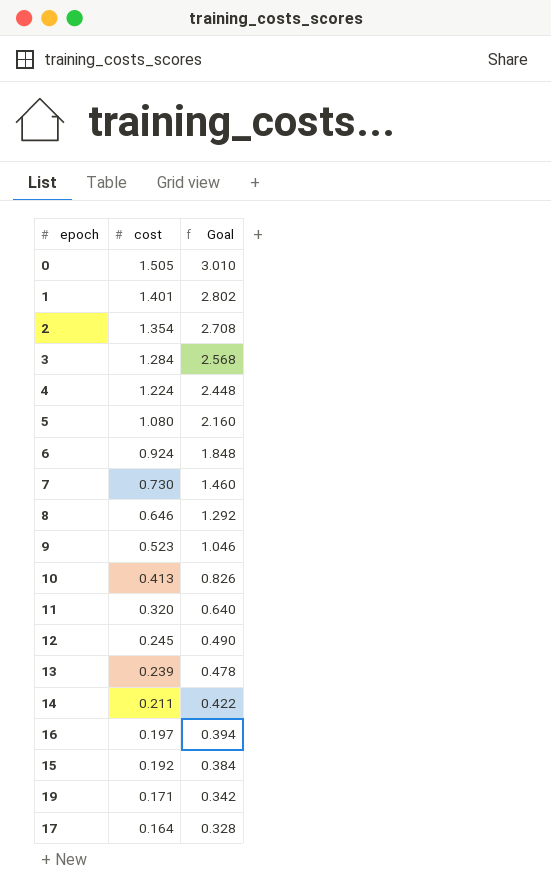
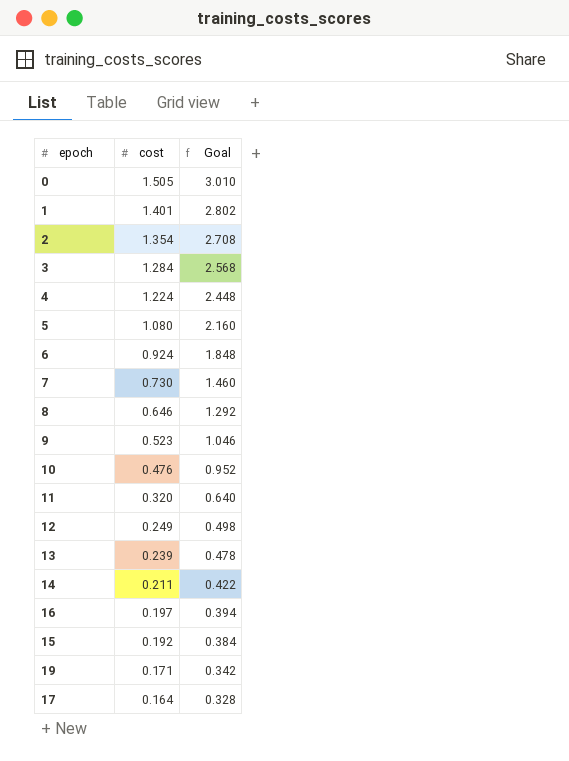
10 | cost: 0.413 -> 0.476
10 | Goal: 0.826 -> 0.952
12 | cost: 0.245 -> 0.249
12 | Goal: 0.490 -> 0.498

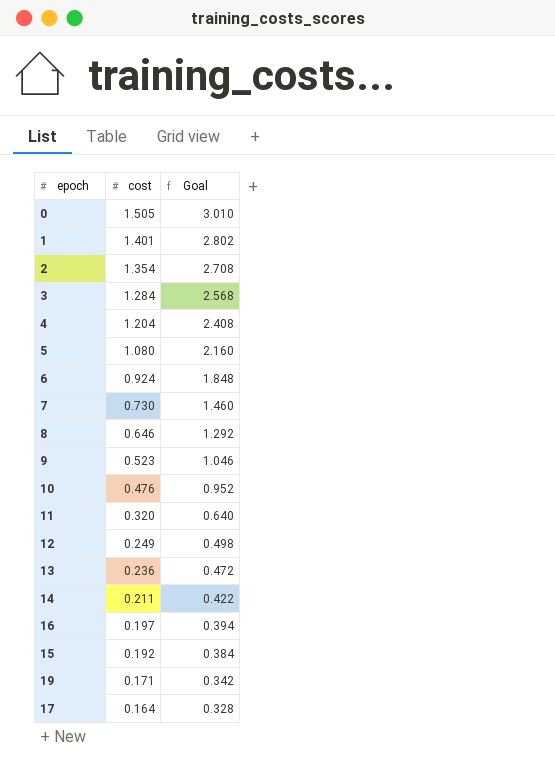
4 | cost: 1.224 -> 1.204
4 | Goal: 2.448 -> 2.408
13 | cost: 0.239 -> 0.236
13 | Goal: 0.478 -> 0.472

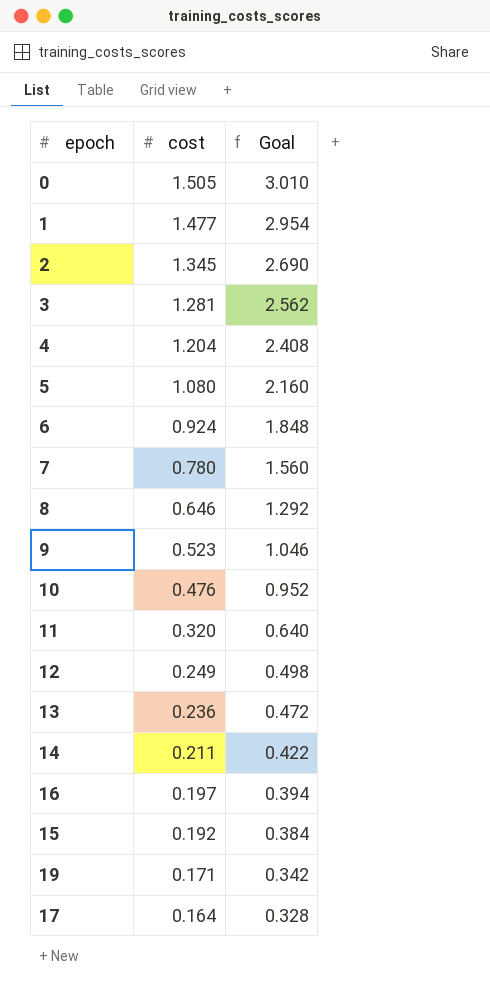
1 | cost: 1.401 -> 1.477
1 | Goal: 2.802 -> 2.954
2 | cost: 1.354 -> 1.345
2 | Goal: 2.708 -> 2.690
3 | cost: 1.284 -> 1.281
3 | Goal: 2.568 -> 2.562
7 | cost: 0.730 -> 0.780
7 | Goal: 1.460 -> 1.560

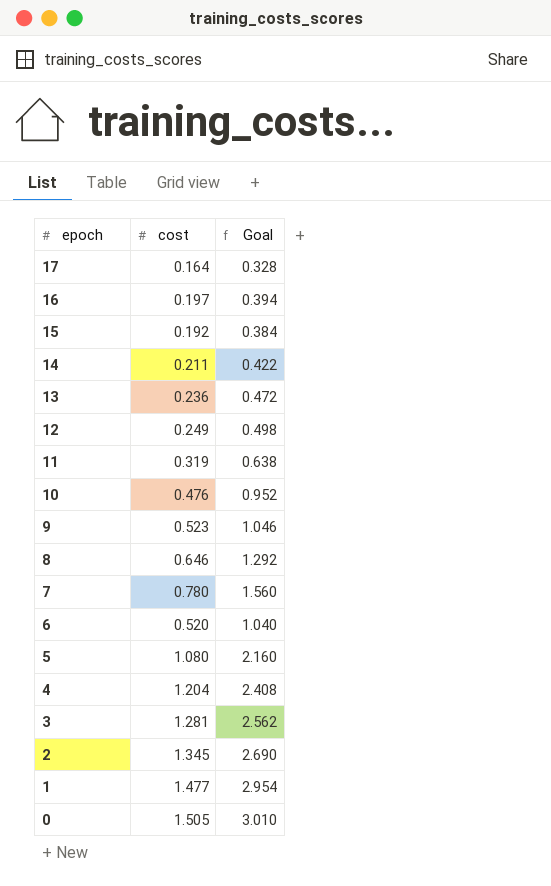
row order: cost descending -> epoch descending
row 19: 0.171 | 0.342 -> none
11 | cost: 0.320 -> 0.319
11 | Goal: 0.640 -> 0.638
6 | cost: 0.924 -> 0.520
6 | Goal: 1.848 -> 1.040

